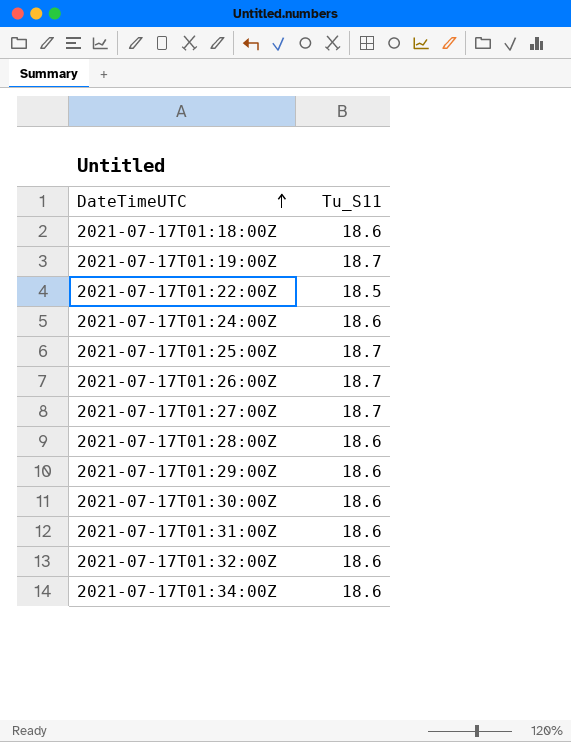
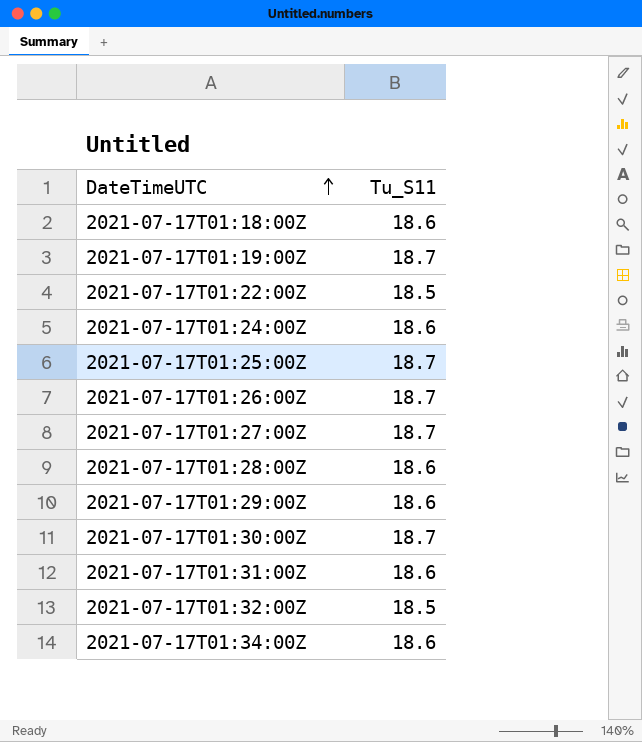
2021-07-17T01:30:00Z | Tu_S11: 18.6 -> 18.7
2021-07-17T01:32:00Z | Tu_S11: 18.6 -> 18.5

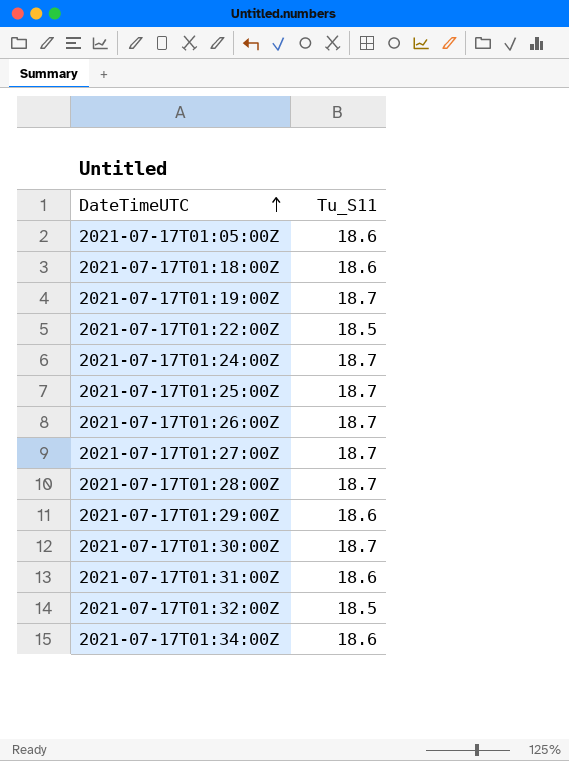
row 2021-07-17T01:05:00Z: none -> 18.6
2021-07-17T01:24:00Z | Tu_S11: 18.6 -> 18.7
2021-07-17T01:28:00Z | Tu_S11: 18.6 -> 18.7

